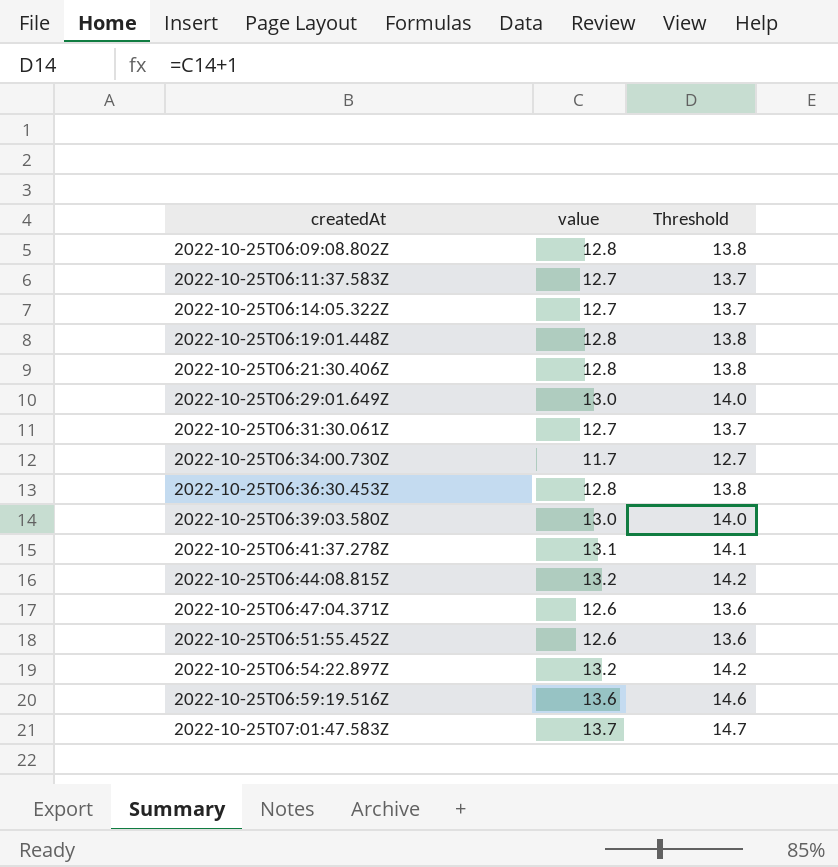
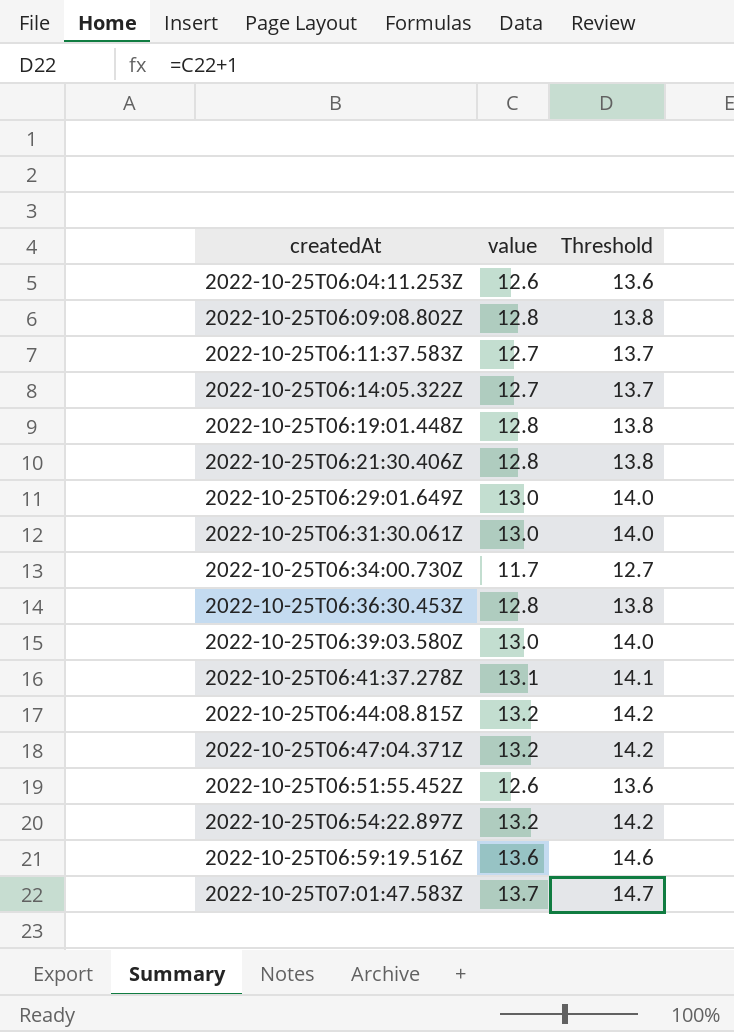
row 2022-10-25T06:04:11.253Z: none -> 12.6 | 13.6
2022-10-25T06:31:30.061Z | value: 12.7 -> 13.0
2022-10-25T06:31:30.061Z | Threshold: 13.7 -> 14.0
2022-10-25T06:47:04.371Z | value: 12.6 -> 13.2
2022-10-25T06:47:04.371Z | Threshold: 13.6 -> 14.2

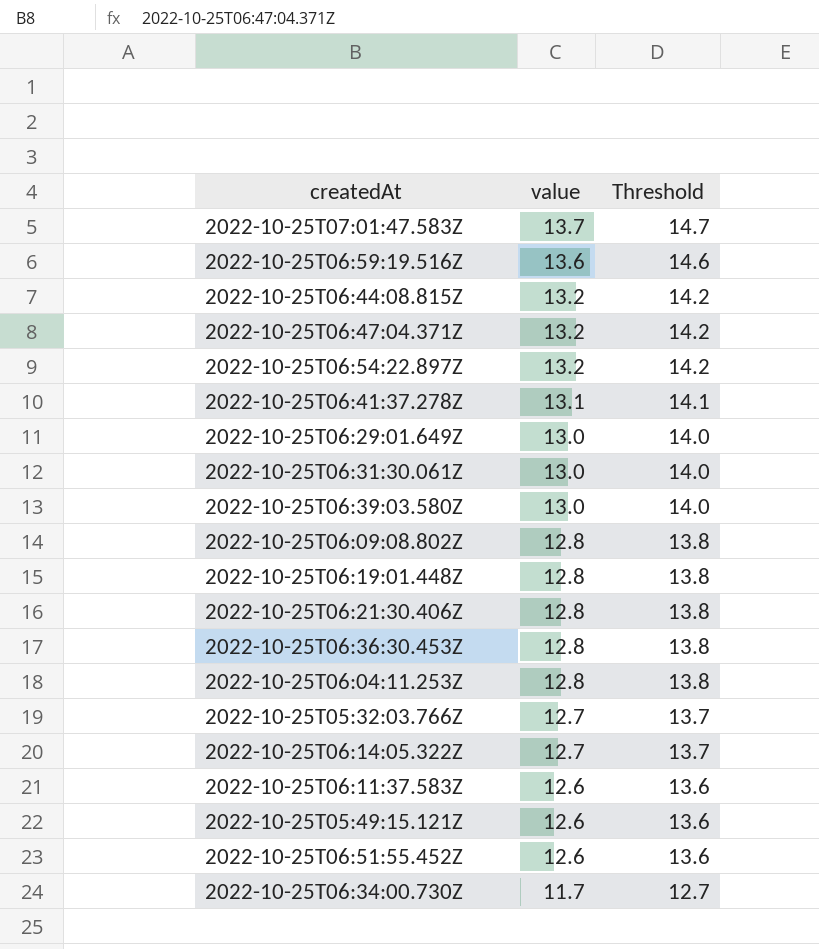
row order: createdAt ascending -> value descending
2022-10-25T06:04:11.253Z | value: 12.6 -> 12.8
2022-10-25T06:04:11.253Z | Threshold: 13.6 -> 13.8
row 2022-10-25T05:32:03.766Z: none -> 12.7 | 13.7
2022-10-25T06:11:37.583Z | value: 12.7 -> 12.6
2022-10-25T06:11:37.583Z | Threshold: 13.7 -> 13.6
row 2022-10-25T05:49:15.121Z: none -> 12.6 | 13.6

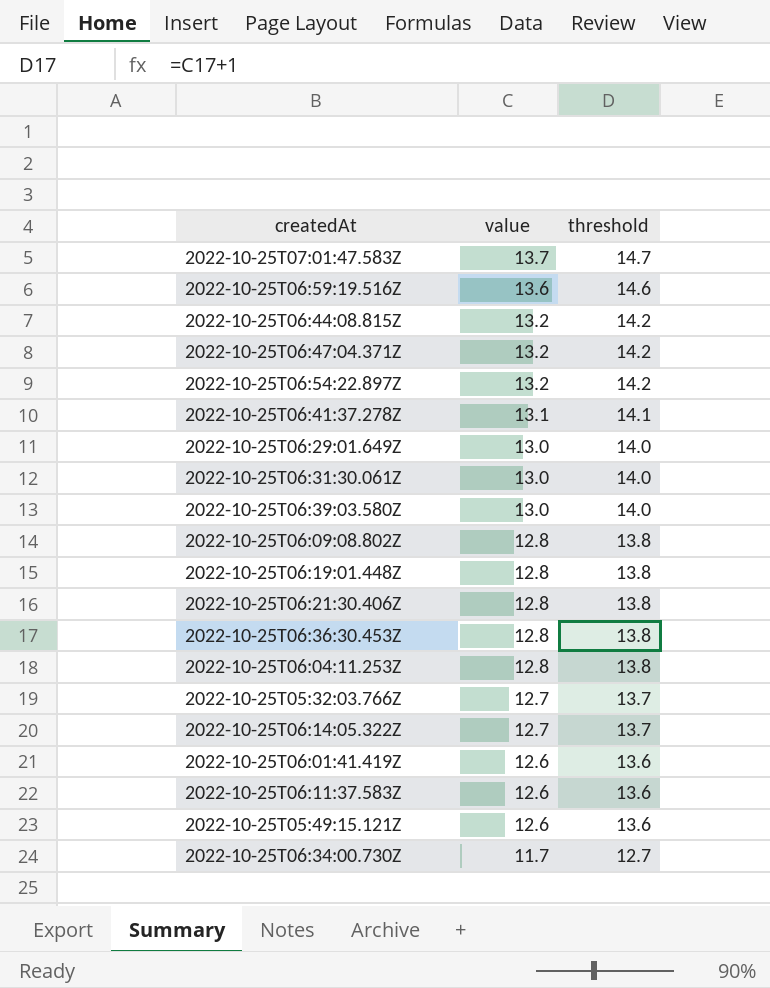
column name: Threshold -> threshold
row 2022-10-25T06:51:55.452Z: 12.6 | 13.6 -> none
row 2022-10-25T06:01:41.419Z: none -> 12.6 | 13.6

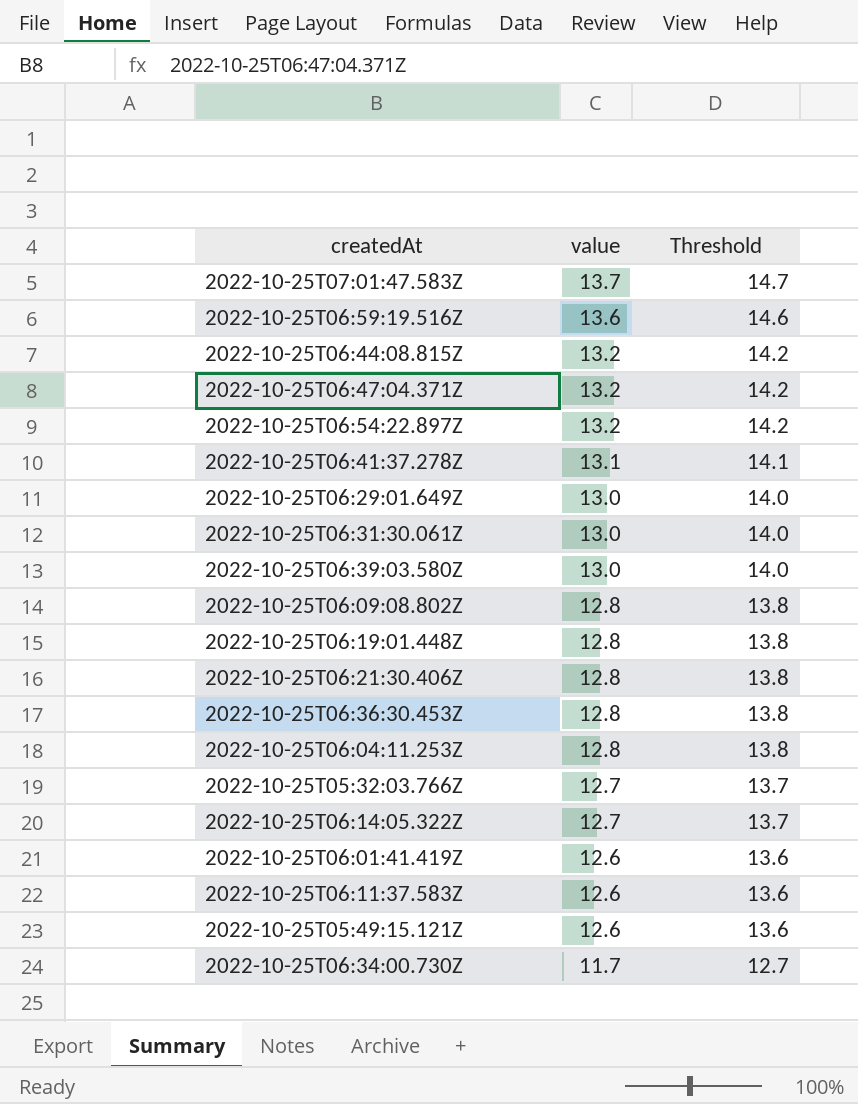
column name: threshold -> Threshold

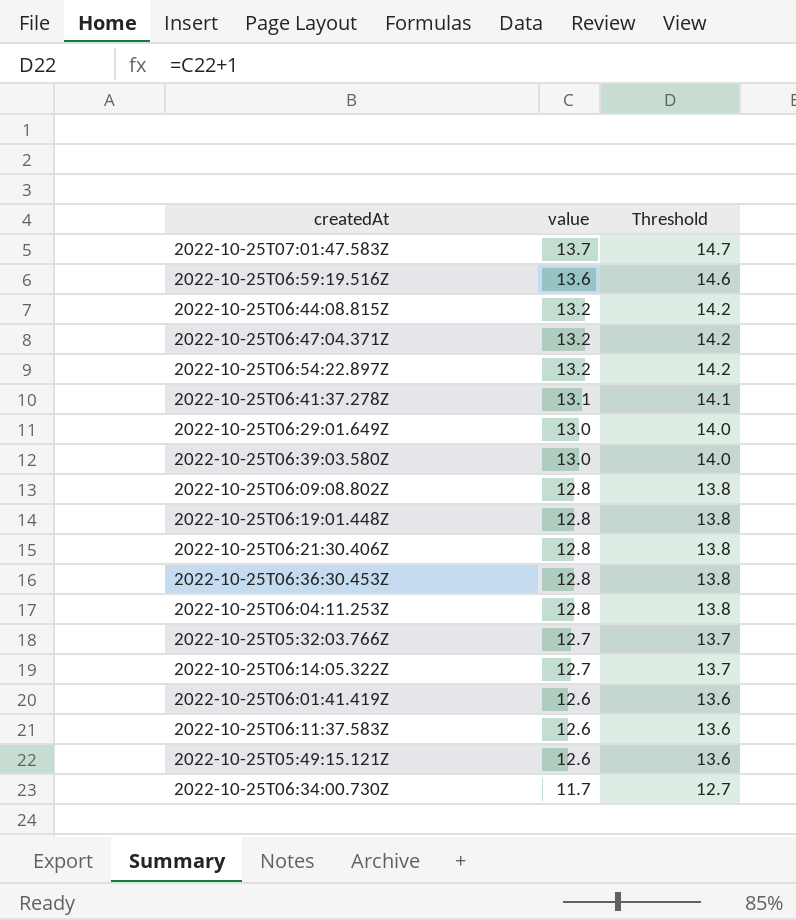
row 2022-10-25T06:31:30.061Z: 13.0 | 14.0 -> none

